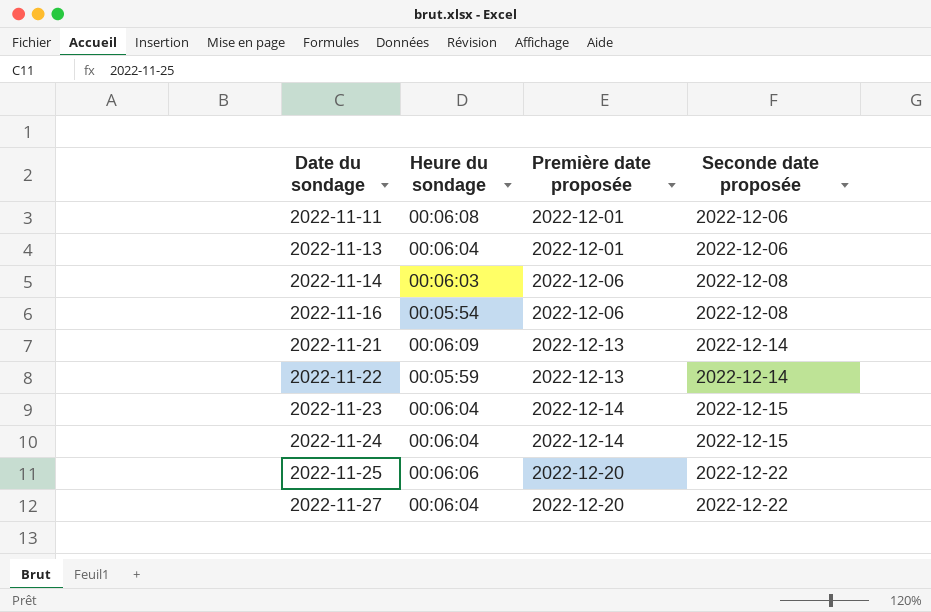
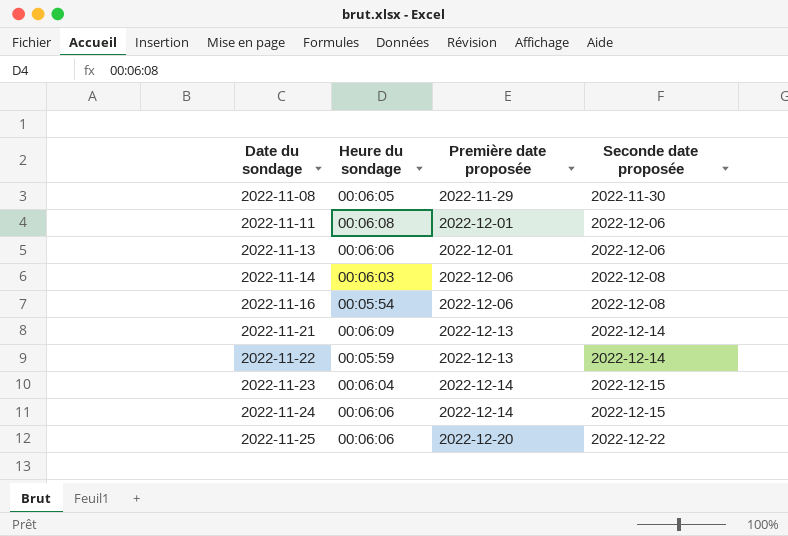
row 2022-11-27: 00:06:04 | 2022-12-20 | 2022-12-22 -> none
row 2022-11-08: none -> 00:06:05 | 2022-11-29 | 2022-11-30
2022-11-13 | Heure du sondage: 00:06:04 -> 00:06:06
2022-11-24 | Heure du sondage: 00:06:04 -> 00:06:06

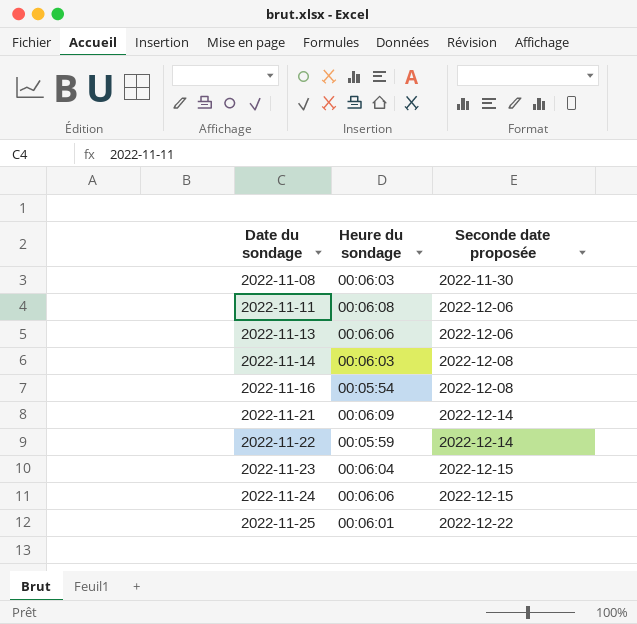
column Première date proposée | position: 3 -> none
2022-11-08 | Heure du sondage: 00:06:05 -> 00:06:03
2022-11-25 | Heure du sondage: 00:06:06 -> 00:06:01

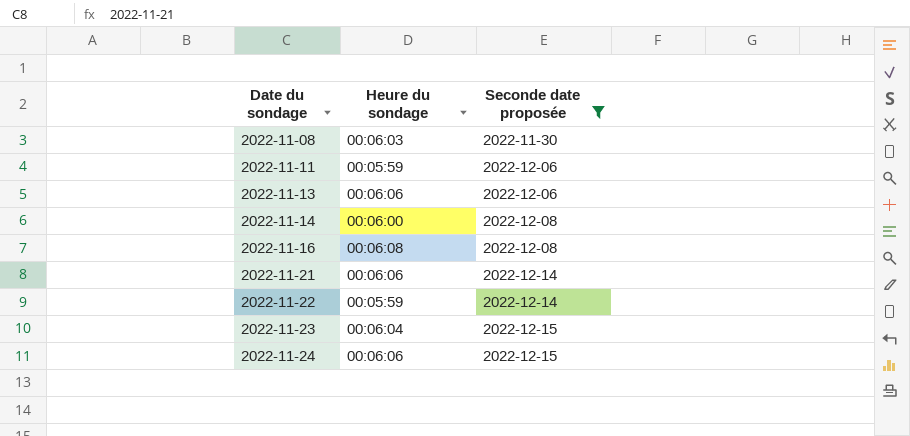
filter: none -> Seconde date proposée != 2022-12-22
2022-11-11 | Heure du sondage: 00:06:08 -> 00:05:59
2022-11-14 | Heure du sondage: 00:06:03 -> 00:06:00
2022-11-16 | Heure du sondage: 00:05:54 -> 00:06:08
2022-11-21 | Heure du sondage: 00:06:09 -> 00:06:06

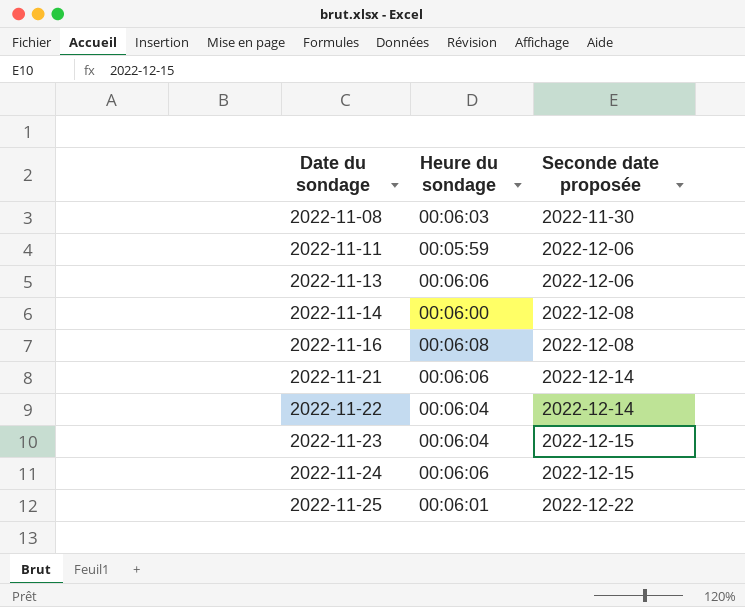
filter: Seconde date proposée != 2022-12-22 -> none
2022-11-22 | Heure du sondage: 00:05:59 -> 00:06:04

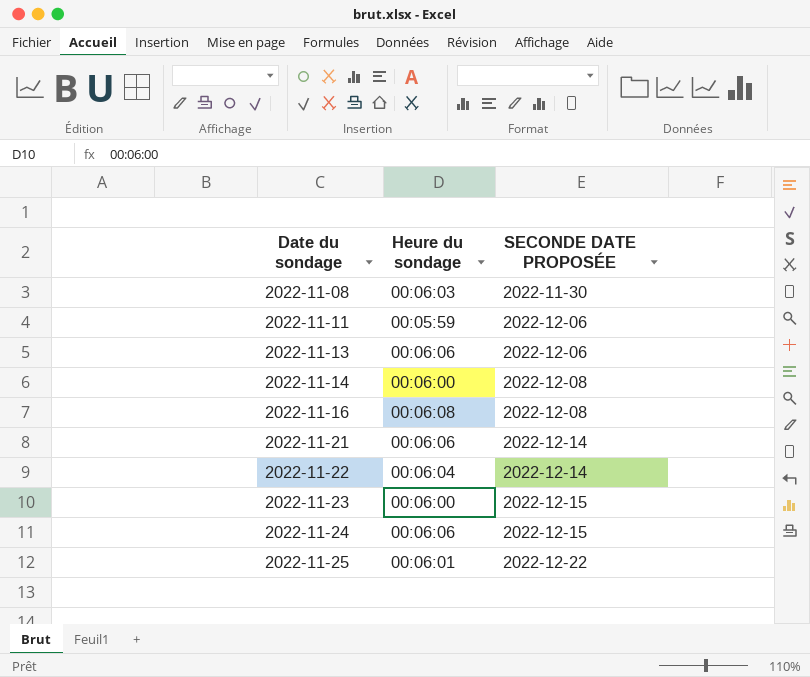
column name: Seconde date proposée -> SECONDE DATE PROPOSÉE
2022-11-23 | Heure du sondage: 00:06:04 -> 00:06:00

